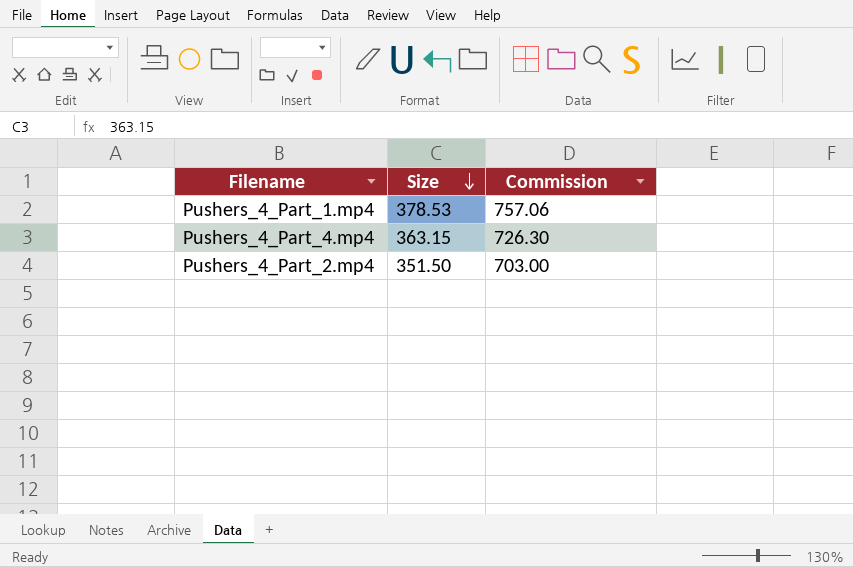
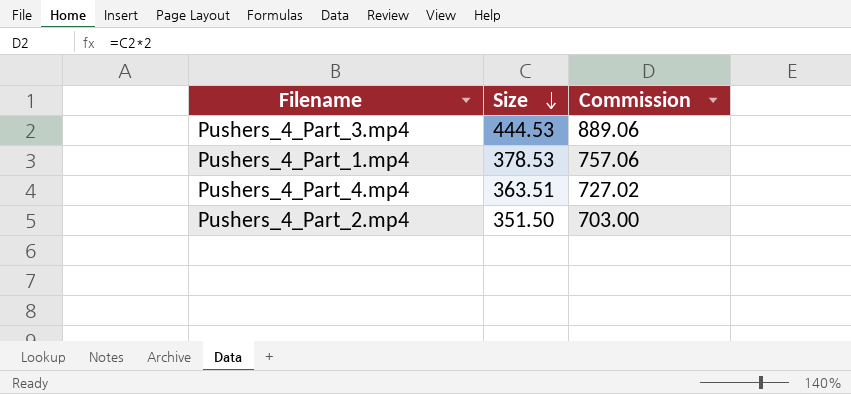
row Pushers_4_Part_3.mp4: none -> 444.53 | 889.06
Pushers_4_Part_4.mp4 | Size: 363.15 -> 363.51
Pushers_4_Part_4.mp4 | Commission: 726.30 -> 727.02

